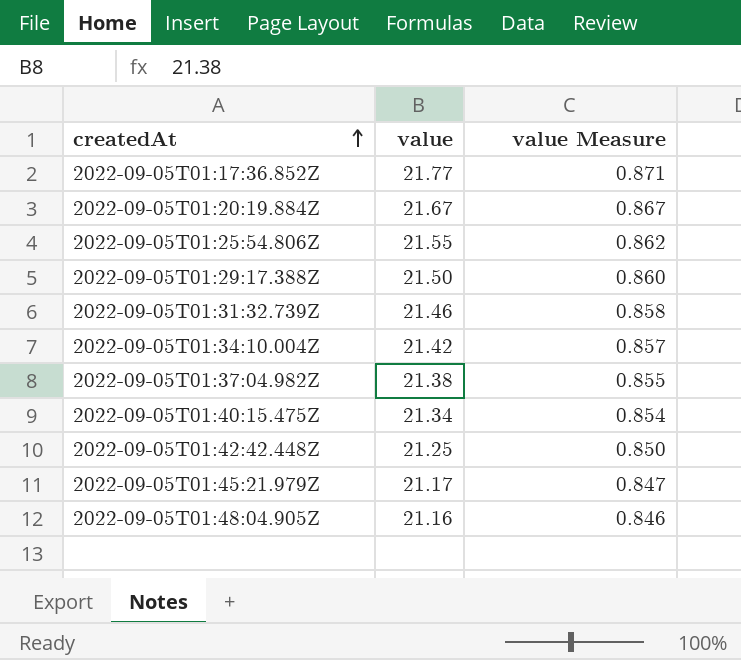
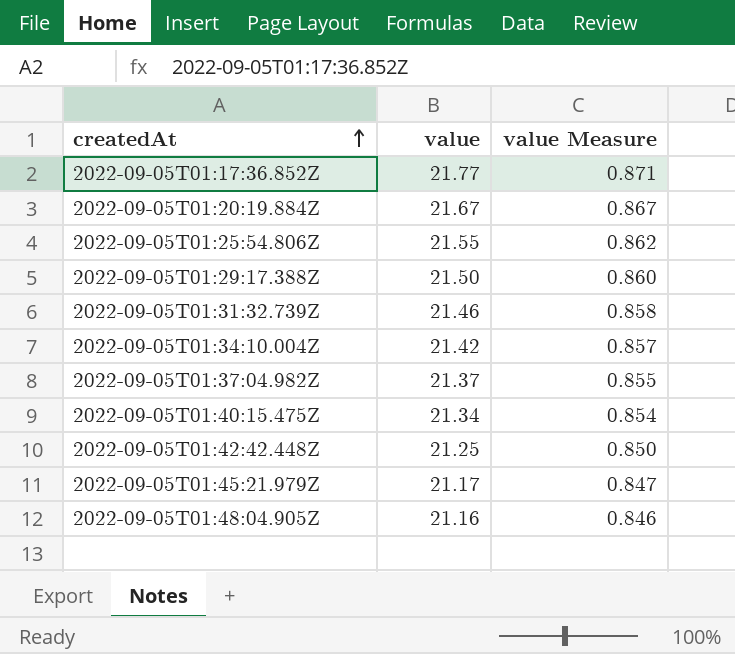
2022-09-05T01:37:04.982Z | value: 21.38 -> 21.37

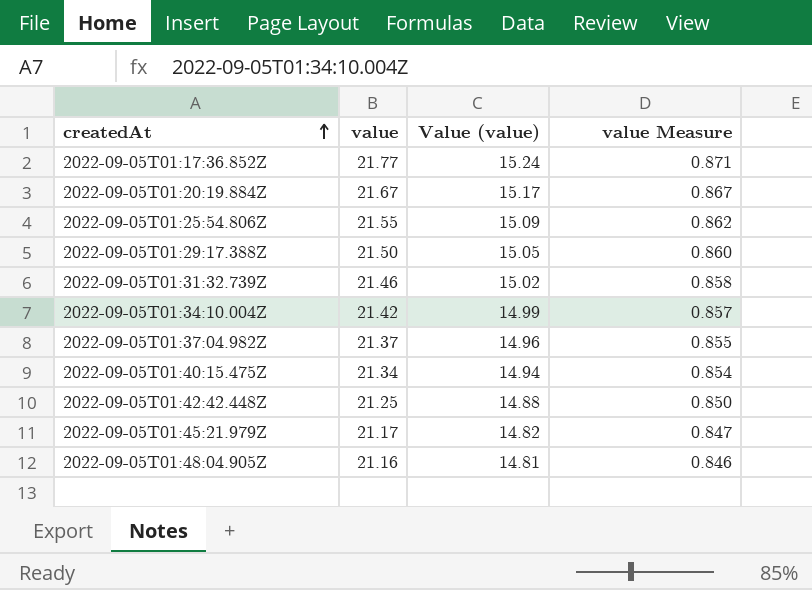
column Value (value) | formula: none -> [value] * 0.7

